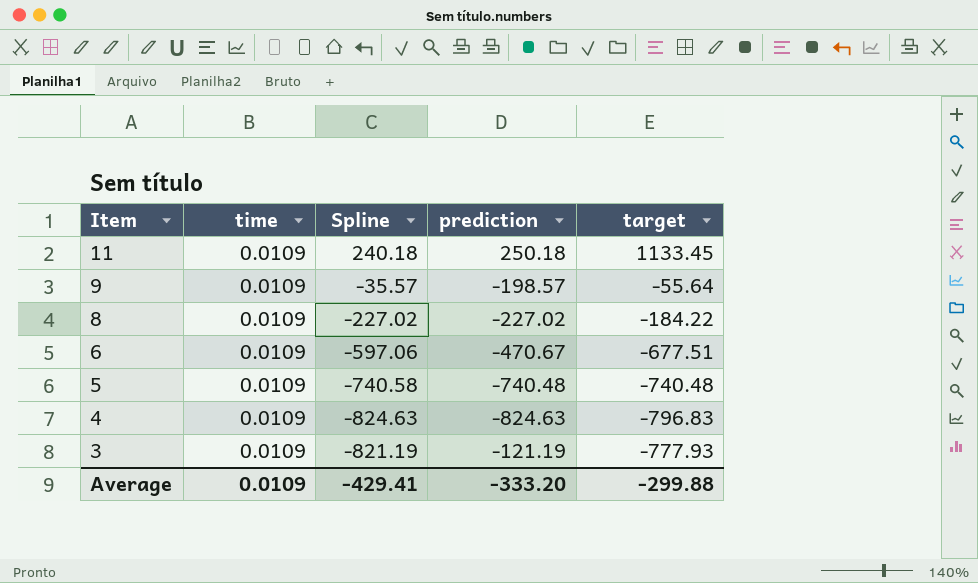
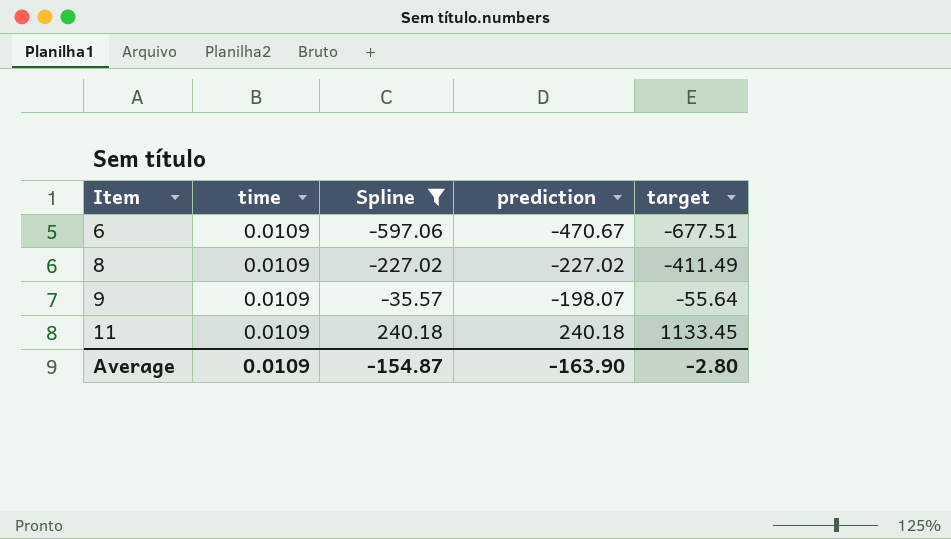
filter: none -> Spline >= -597.06
row order: Item descending -> Item ascending
8 | target: -184.22 -> -411.49
9 | prediction: -198.57 -> -198.07
11 | prediction: 250.18 -> 240.18
Average | Spline: -429.41 -> -154.87
Average | prediction: -333.20 -> -163.90
Average | target: -299.88 -> -2.80

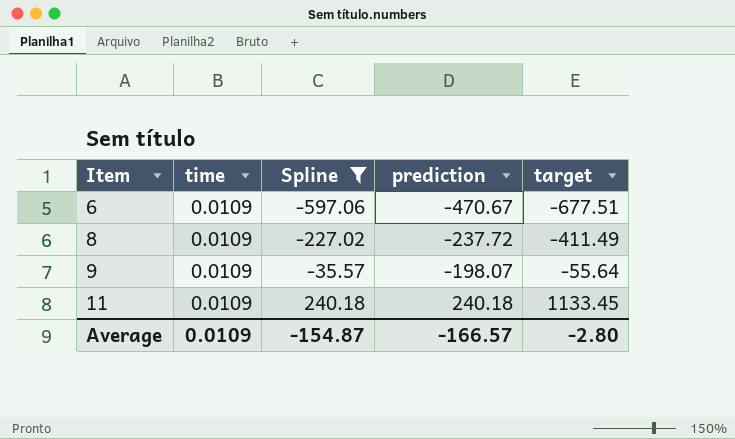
8 | prediction: -227.02 -> -237.72
Average | prediction: -163.90 -> -166.57

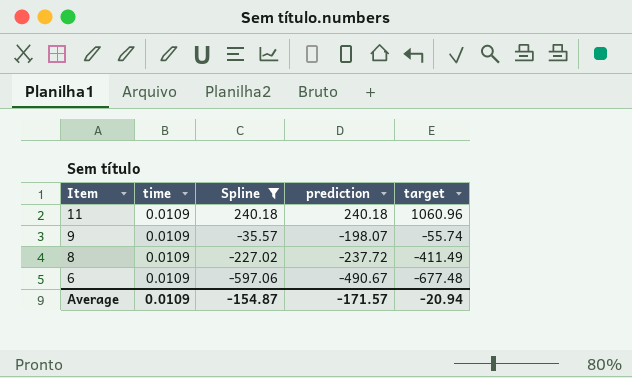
row order: Item ascending -> Item descending
11 | target: 1133.45 -> 1060.96
9 | target: -55.64 -> -55.74
6 | prediction: -470.67 -> -490.67
6 | target: -677.51 -> -677.48
Average | prediction: -166.57 -> -171.57
Average | target: -2.80 -> -20.94

